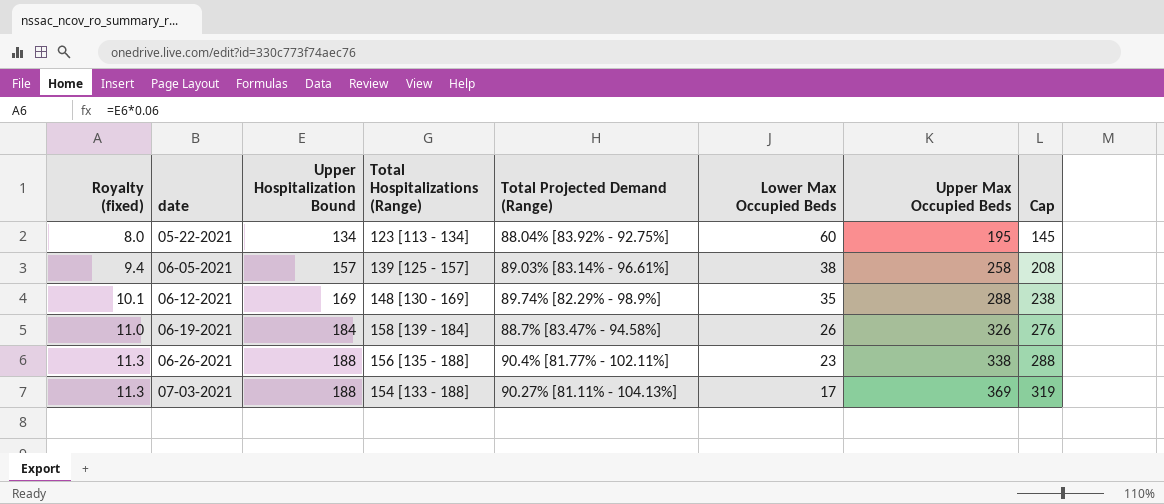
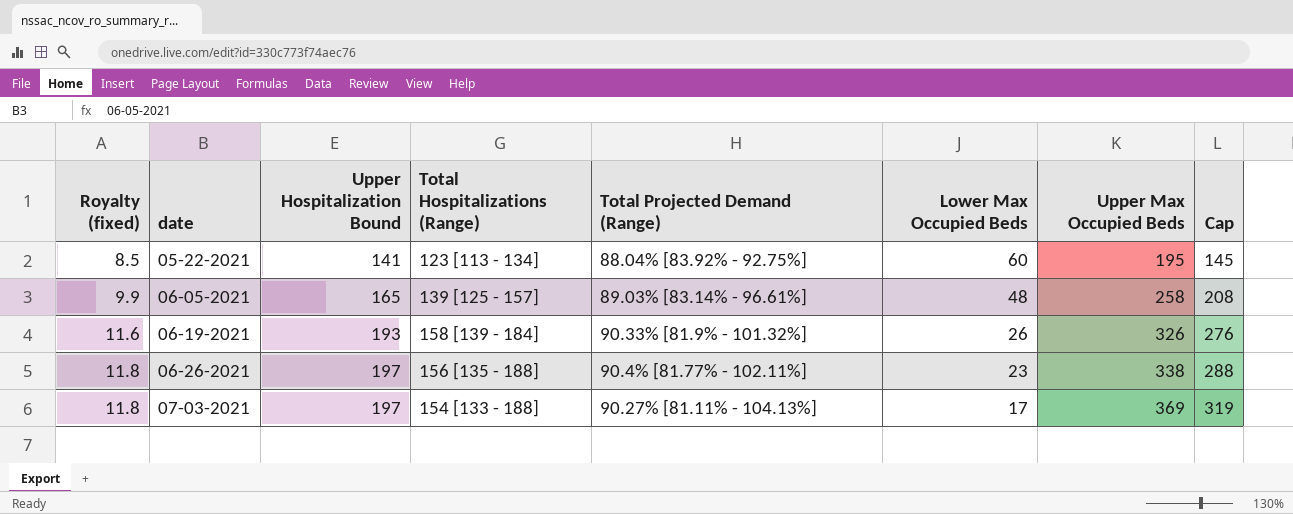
row 06-12-2021: 10.1 | 169 | 148 [130 - 169] | 89.74% [82.29% - 98.9%] | 35 | 288 | 238 -> none
05-22-2021 | Royalty (fixed): 8.0 -> 8.5
05-22-2021 | Upper Hospitalization Bound: 134 -> 141
06-05-2021 | Royalty (fixed): 9.4 -> 9.9
06-05-2021 | Upper Hospitalization Bound: 157 -> 165
06-05-2021 | Lower Max Occupied Beds: 38 -> 48
06-19-2021 | Royalty (fixed): 11.0 -> 11.6
06-19-2021 | Upper Hospitalization Bound: 184 -> 193
06-19-2021 | Total Projected Demand (Range): 88.7% [83.47% - 94.58%] -> 90.33% [81.9% - 101.32%]
06-26-2021 | Royalty (fixed): 11.3 -> 11.8
06-26-2021 | Upper Hospitalization Bound: 188 -> 197
07-03-2021 | Royalty (fixed): 11.3 -> 11.8
07-03-2021 | Upper Hospitalization Bound: 188 -> 197

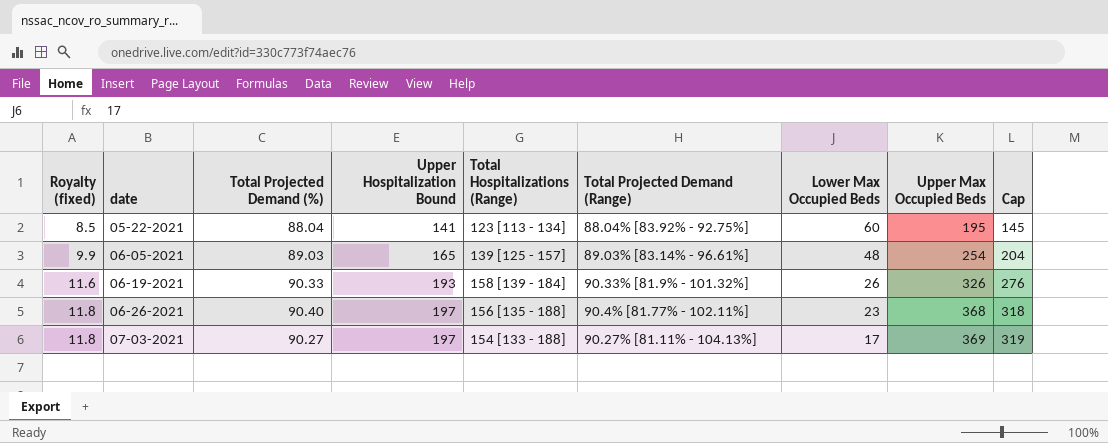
column Total Projected Demand (%) | position: none -> 3
06-05-2021 | Upper Max Occupied Beds: 258 -> 254
06-05-2021 | Cap: 208 -> 204
06-26-2021 | Upper Max Occupied Beds: 338 -> 368
06-26-2021 | Cap: 288 -> 318

